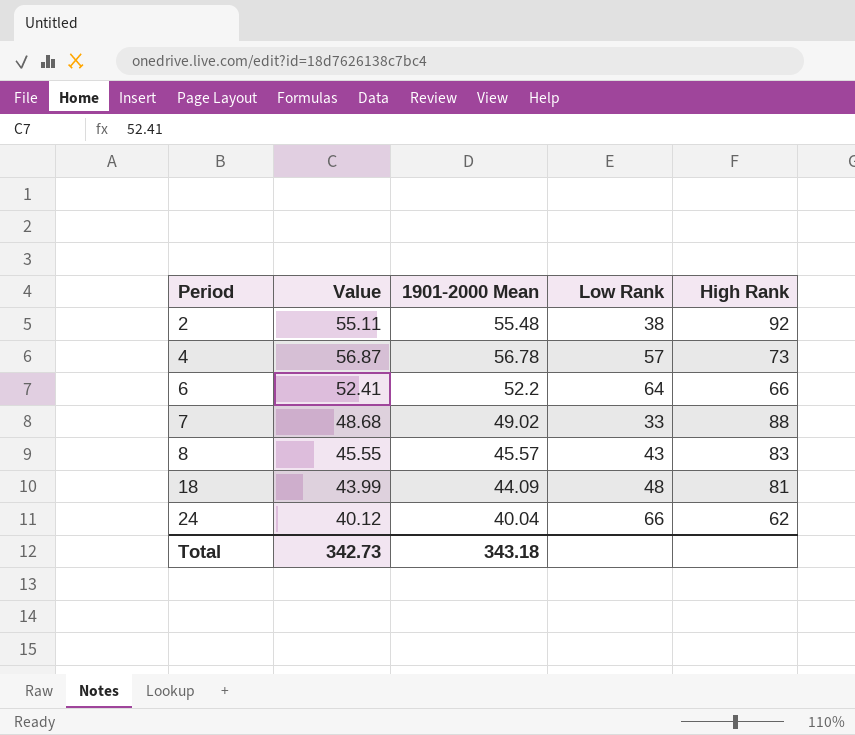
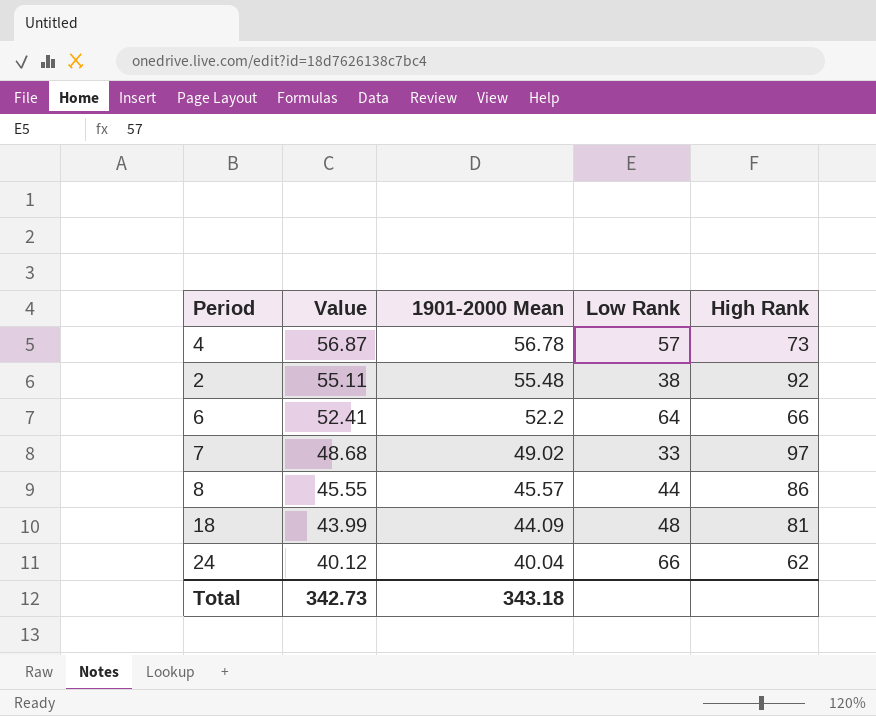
row order: Period ascending -> Value descending
7 | High Rank: 88 -> 97
8 | Low Rank: 43 -> 44
8 | High Rank: 83 -> 86

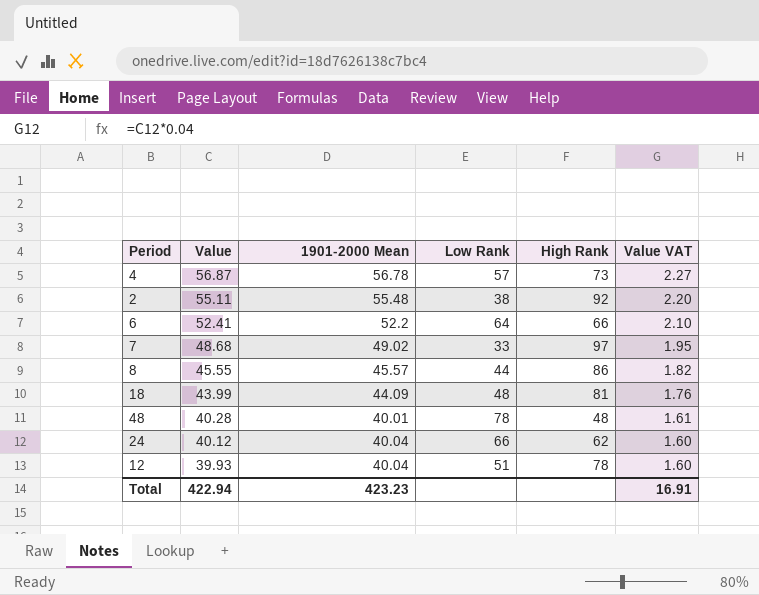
column Value VAT | formula: none -> [Value] * 0.04
row 48: none -> 40.28 | 40.01 | 78 | 48 | 1.61
row 12: none -> 39.93 | 40.04 | 51 | 78 | 1.60
Total | Value: 342.73 -> 422.94
Total | 1901-2000 Mean: 343.18 -> 423.23

